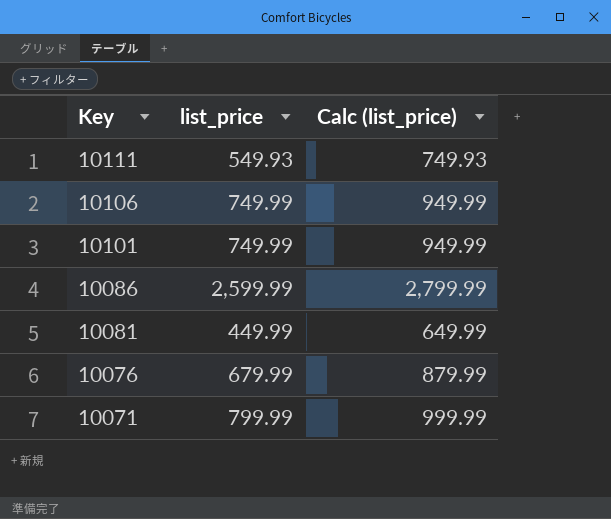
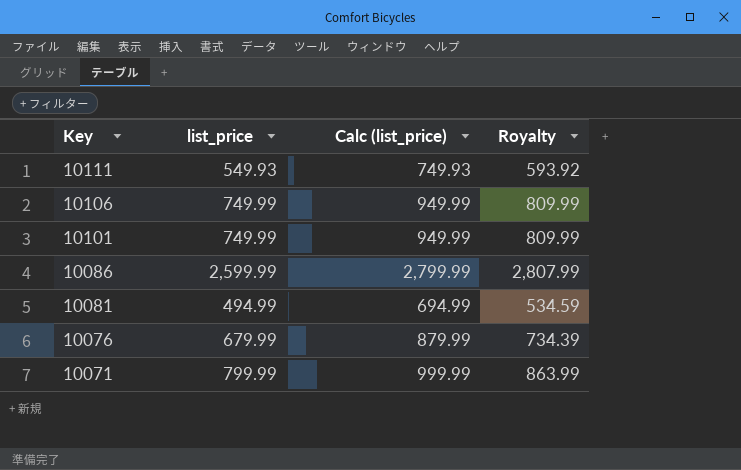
column Royalty | formula: none -> [list_price] * 1.08
10081 | list_price: 449.99 -> 494.99
10081 | Calc (list_price): 649.99 -> 694.99

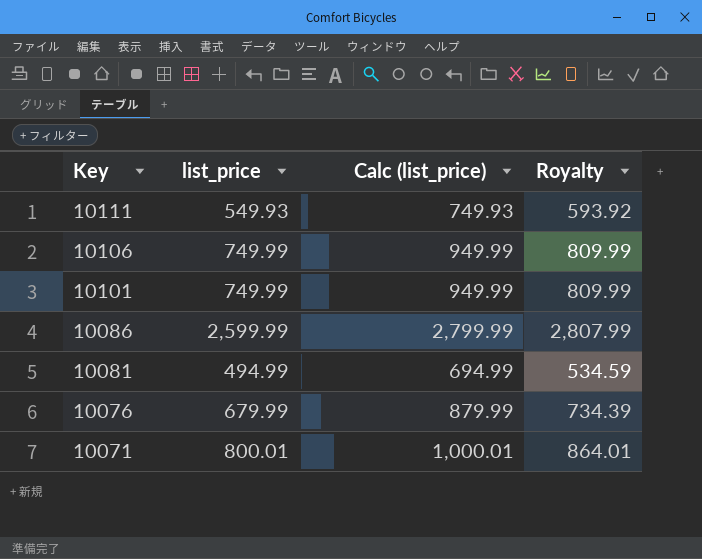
10071 | list_price: 799.99 -> 800.01
10071 | Calc (list_price): 999.99 -> 1,000.01
10071 | Royalty: 863.99 -> 864.01

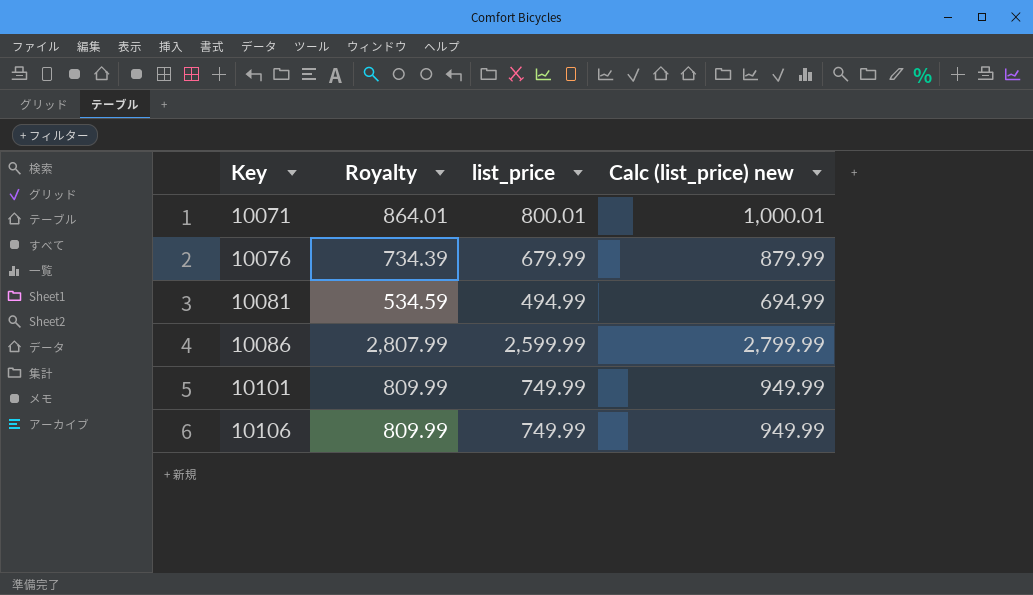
row order: Key descending -> Key ascending
column Royalty | position: 4 -> 2
column name: Calc (list_price) -> Calc (list_price) new
row 10111: 549.93 | 749.93 | 593.92 -> none

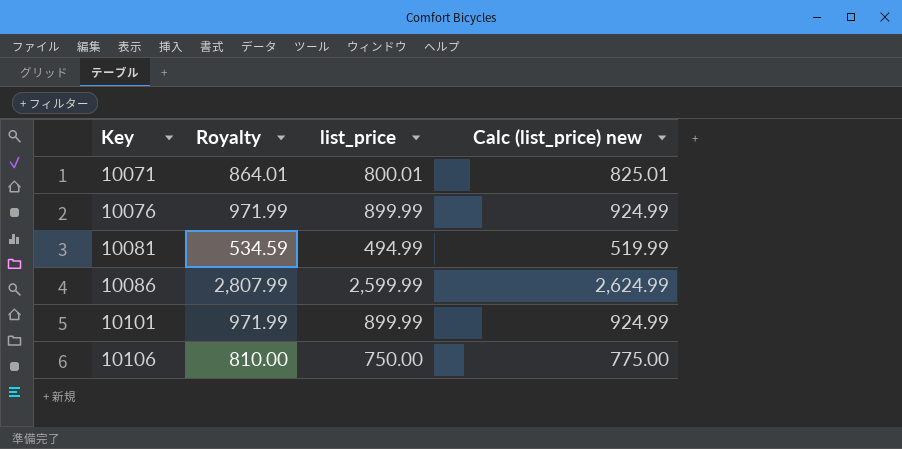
column Calc (list_price) new | formula: [list_price] + 200 -> [list_price] + 25
10076 | Royalty: 734.39 -> 971.99
10076 | list_price: 679.99 -> 899.99
10101 | Royalty: 809.99 -> 971.99
10101 | list_price: 749.99 -> 899.99
10106 | Royalty: 809.99 -> 810.00
10106 | list_price: 749.99 -> 750.00

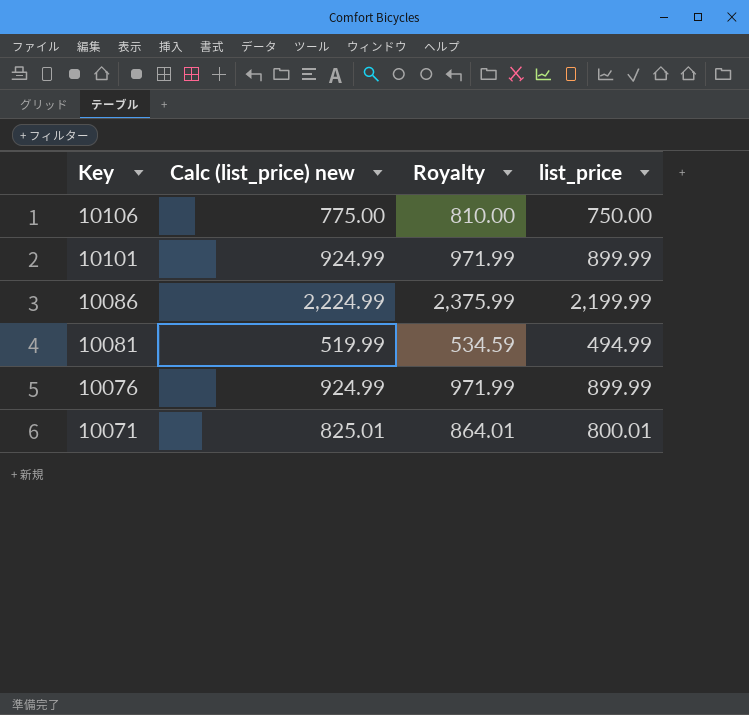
row order: Key ascending -> Key descending
column Calc (list_price) new | position: 4 -> 2
10086 | Calc (list_price) new: 2,624.99 -> 2,224.99
10086 | Royalty: 2,807.99 -> 2,375.99
10086 | list_price: 2,599.99 -> 2,199.99

